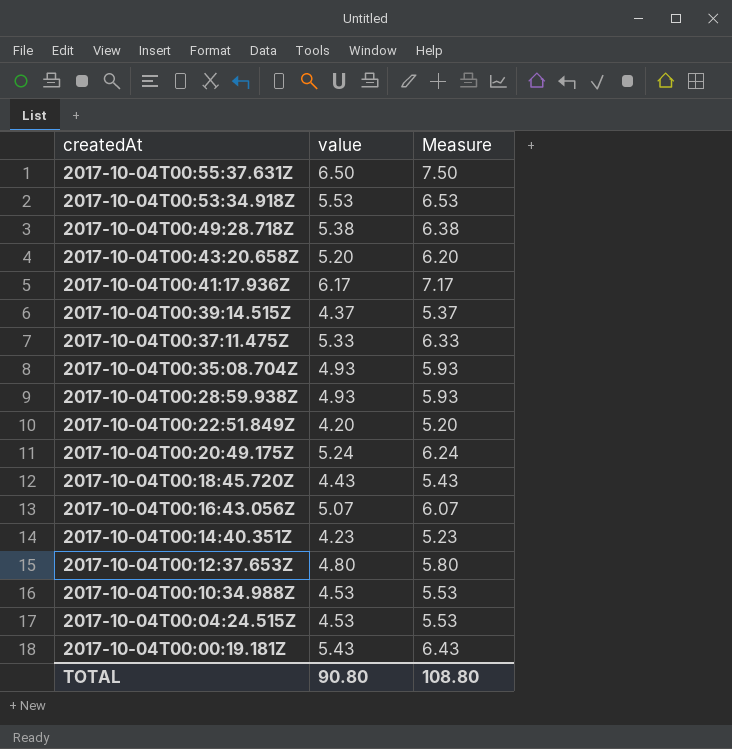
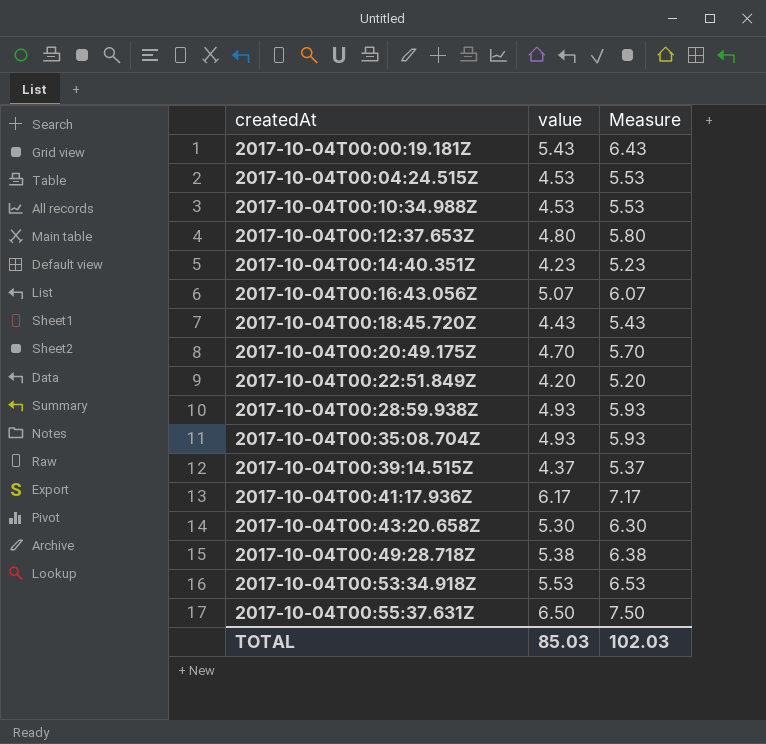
row order: createdAt descending -> createdAt ascending
row 2017-10-04T00:37:11.475Z: 5.33 | 6.33 -> none
2017-10-04T00:20:49.175Z | value: 5.24 -> 4.70
2017-10-04T00:20:49.175Z | Measure: 6.24 -> 5.70
2017-10-04T00:43:20.658Z | value: 5.20 -> 5.30
2017-10-04T00:43:20.658Z | Measure: 6.20 -> 6.30
TOTAL | value: 90.80 -> 85.03
TOTAL | Measure: 108.80 -> 102.03

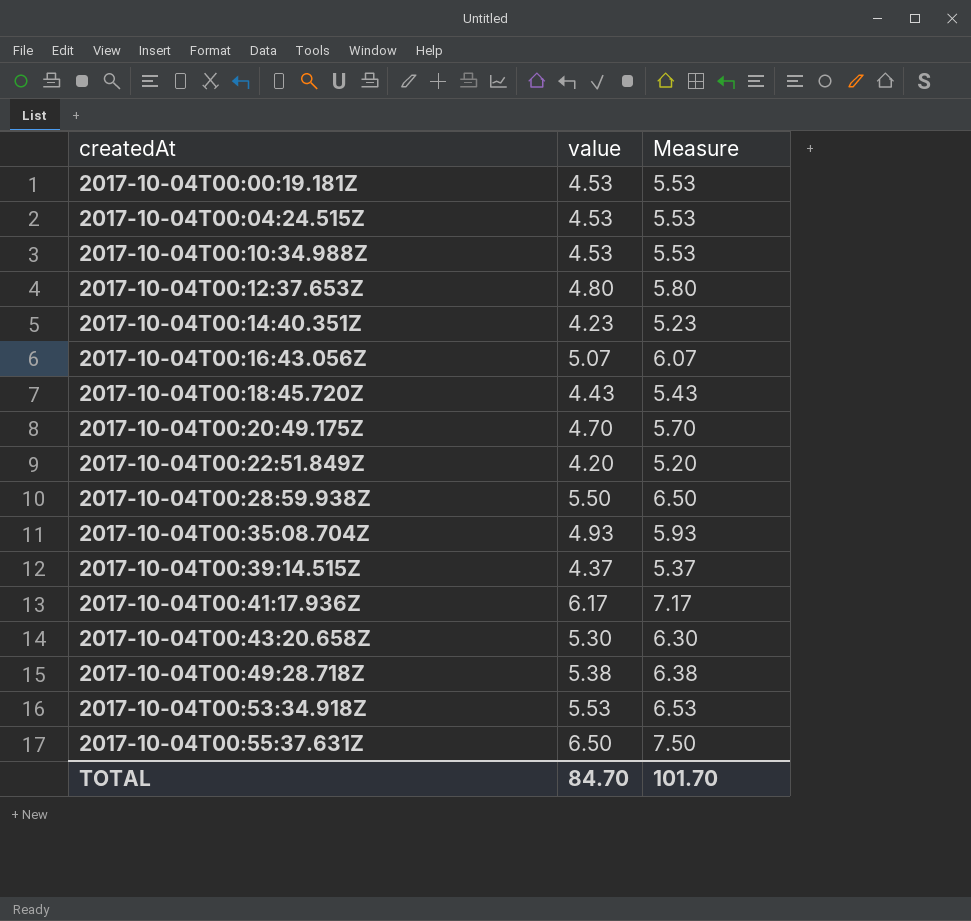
2017-10-04T00:00:19.181Z | value: 5.43 -> 4.53
2017-10-04T00:00:19.181Z | Measure: 6.43 -> 5.53
2017-10-04T00:28:59.938Z | value: 4.93 -> 5.50
2017-10-04T00:28:59.938Z | Measure: 5.93 -> 6.50
TOTAL | value: 85.03 -> 84.70
TOTAL | Measure: 102.03 -> 101.70

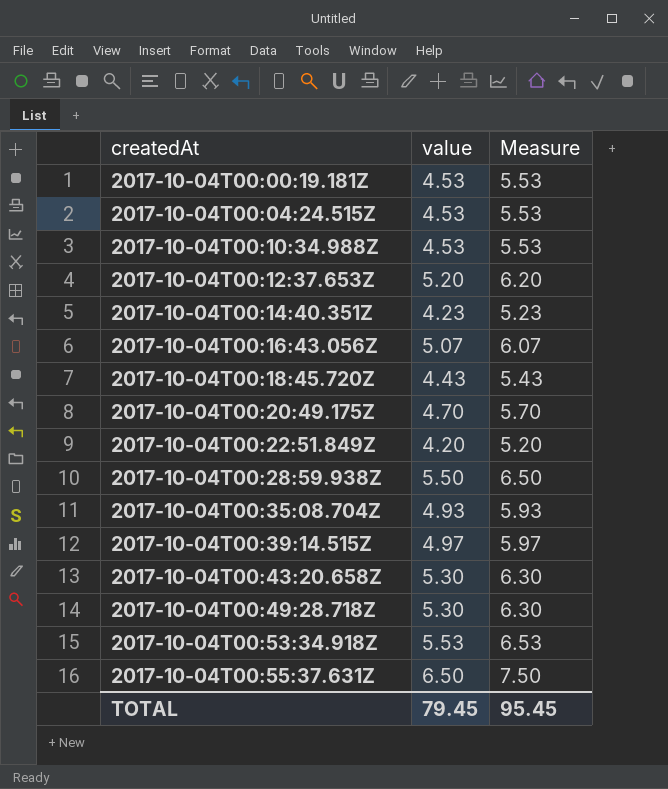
row 2017-10-04T00:41:17.936Z: 6.17 | 7.17 -> none
2017-10-04T00:12:37.653Z | value: 4.80 -> 5.20
2017-10-04T00:12:37.653Z | Measure: 5.80 -> 6.20
2017-10-04T00:39:14.515Z | value: 4.37 -> 4.97
2017-10-04T00:39:14.515Z | Measure: 5.37 -> 5.97
2017-10-04T00:49:28.718Z | value: 5.38 -> 5.30
2017-10-04T00:49:28.718Z | Measure: 6.38 -> 6.30
TOTAL | value: 84.70 -> 79.45
TOTAL | Measure: 101.70 -> 95.45

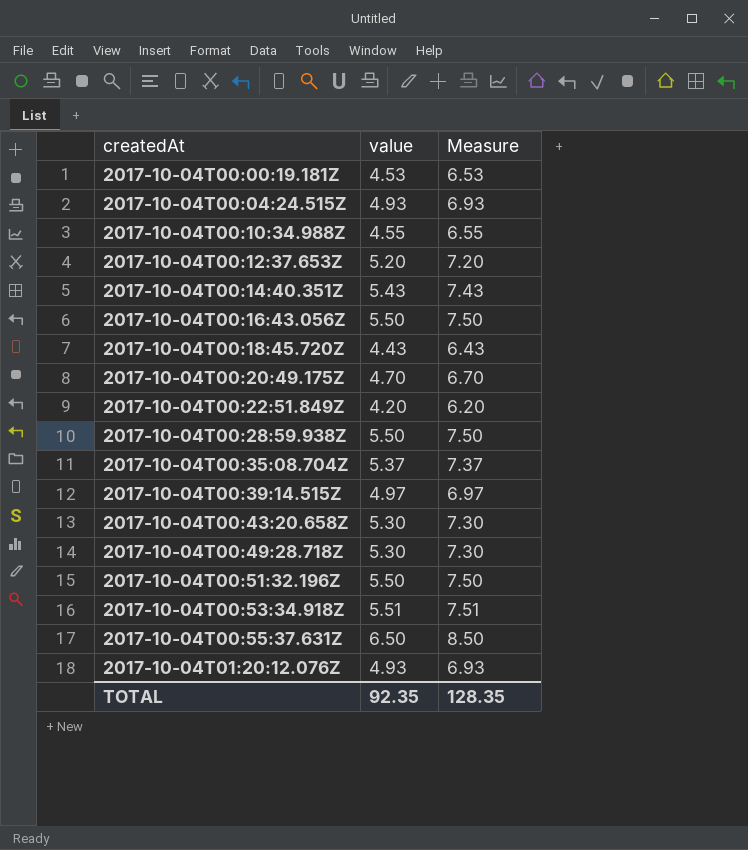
column Measure | formula: [value] + 1 -> [value] + 2
2017-10-04T00:04:24.515Z | value: 4.53 -> 4.93
2017-10-04T00:10:34.988Z | value: 4.53 -> 4.55
2017-10-04T00:14:40.351Z | value: 4.23 -> 5.43
2017-10-04T00:16:43.056Z | value: 5.07 -> 5.50
2017-10-04T00:35:08.704Z | value: 4.93 -> 5.37
row 2017-10-04T00:51:32.196Z: none -> 5.50 | 7.50
2017-10-04T00:53:34.918Z | value: 5.53 -> 5.51
row 2017-10-04T01:20:12.076Z: none -> 4.93 | 6.93
TOTAL | value: 79.45 -> 92.35
TOTAL | Measure: 95.45 -> 128.35

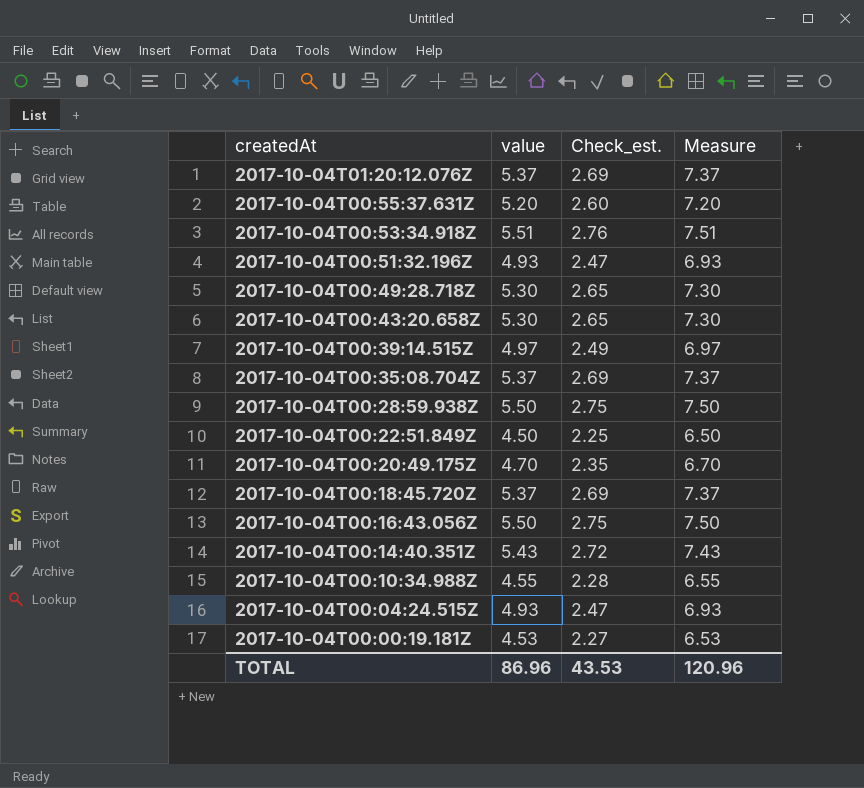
row order: createdAt ascending -> createdAt descending
column Check_est. | formula: none -> [value] * 0.5
row 2017-10-04T00:12:37.653Z: 5.20 | 7.20 -> none
2017-10-04T01:20:12.076Z | value: 4.93 -> 5.37
2017-10-04T01:20:12.076Z | Measure: 6.93 -> 7.37
2017-10-04T00:55:37.631Z | value: 6.50 -> 5.20
2017-10-04T00:55:37.631Z | Measure: 8.50 -> 7.20
2017-10-04T00:51:32.196Z | value: 5.50 -> 4.93
2017-10-04T00:51:32.196Z | Measure: 7.50 -> 6.93
2017-10-04T00:22:51.849Z | value: 4.20 -> 4.50
2017-10-04T00:22:51.849Z | Measure: 6.20 -> 6.50
2017-10-04T00:18:45.720Z | value: 4.43 -> 5.37
2017-10-04T00:18:45.720Z | Measure: 6.43 -> 7.37
TOTAL | value: 92.35 -> 86.96
TOTAL | Measure: 128.35 -> 120.96

